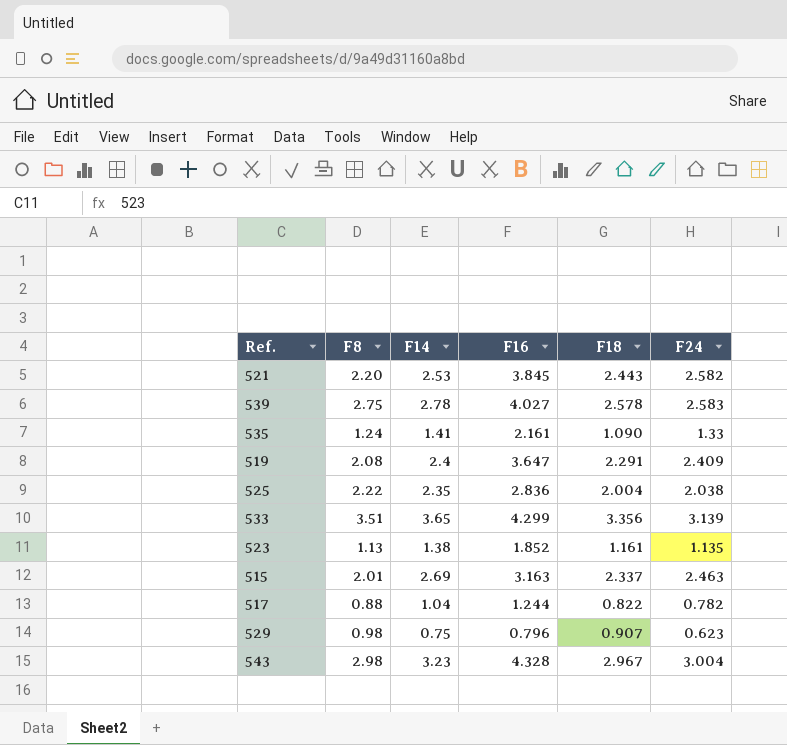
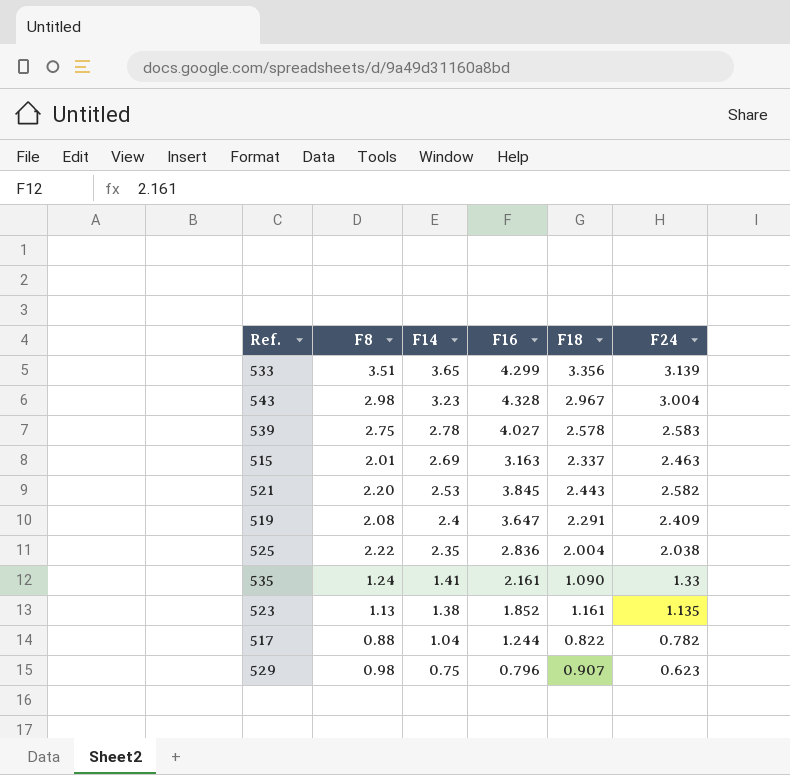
row order: none -> F14 descending

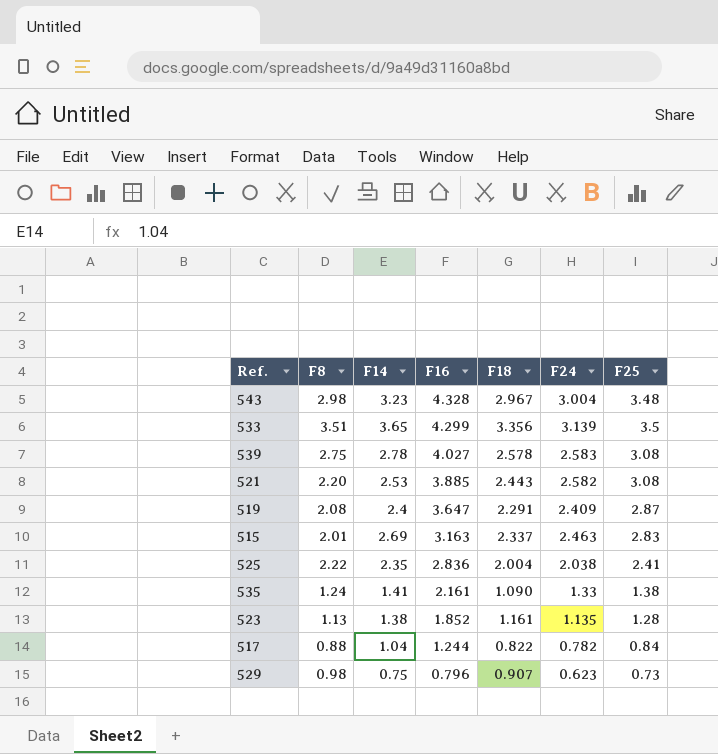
row order: F14 descending -> F16 descending
column F25 | position: none -> 7
521 | F16: 3.845 -> 3.885

